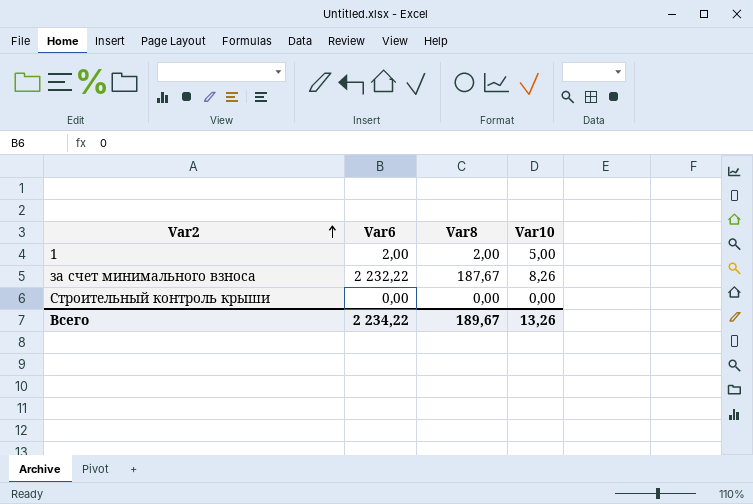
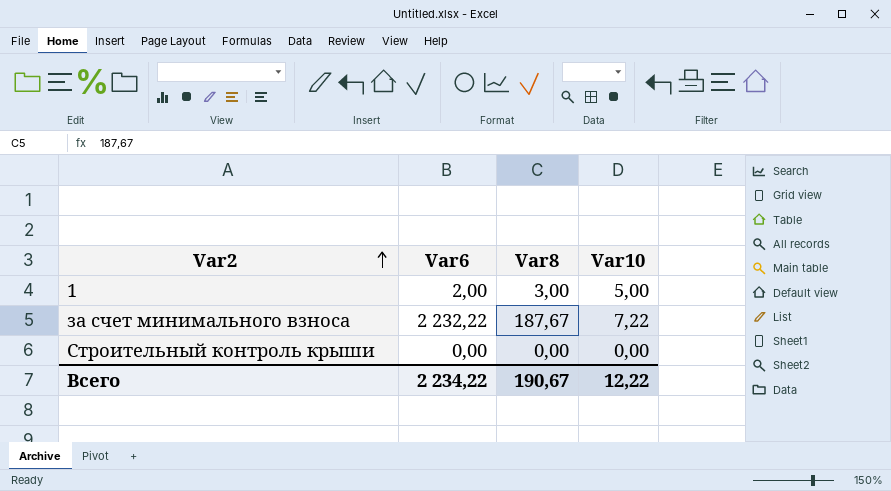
1 | Var8: 2,00 -> 3,00
за счет минимального взноса | Var10: 8,26 -> 7,22
Всего | Var8: 189,67 -> 190,67
Всего | Var10: 13,26 -> 12,22

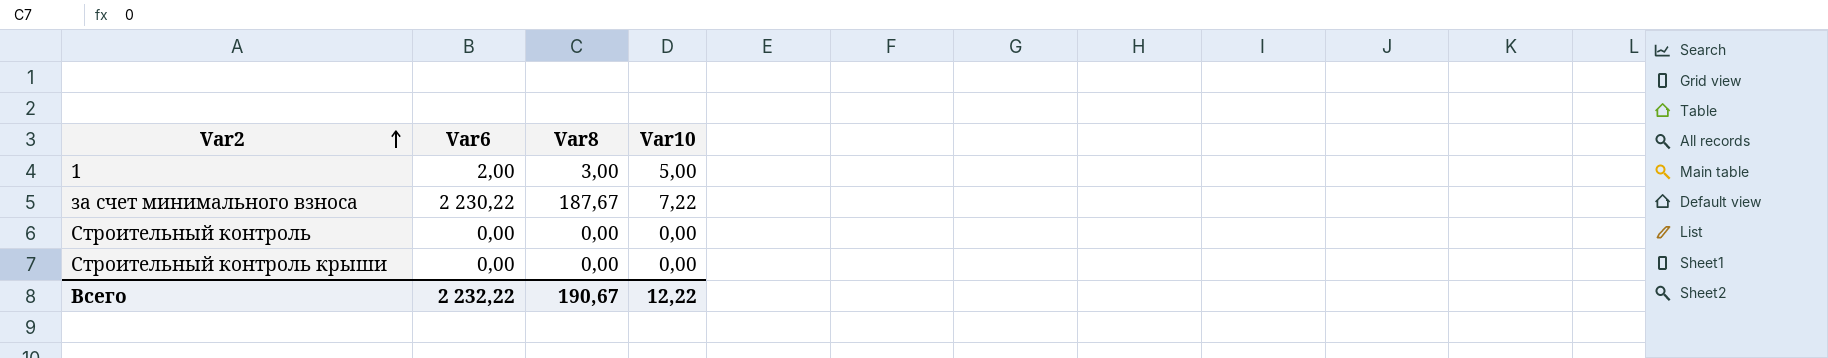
за счет минимального взноса | Var6: 2 232,22 -> 2 230,22
row Строительный контроль: none -> 0,00 | 0,00 | 0,00
Всего | Var6: 2 234,22 -> 2 232,22

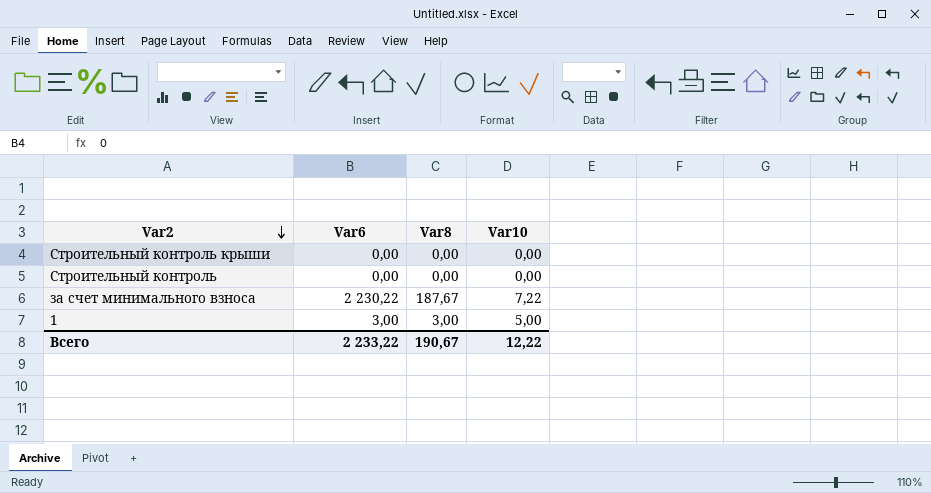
row order: Var2 ascending -> Var2 descending
1 | Var6: 2,00 -> 3,00
Всего | Var6: 2 232,22 -> 2 233,22

